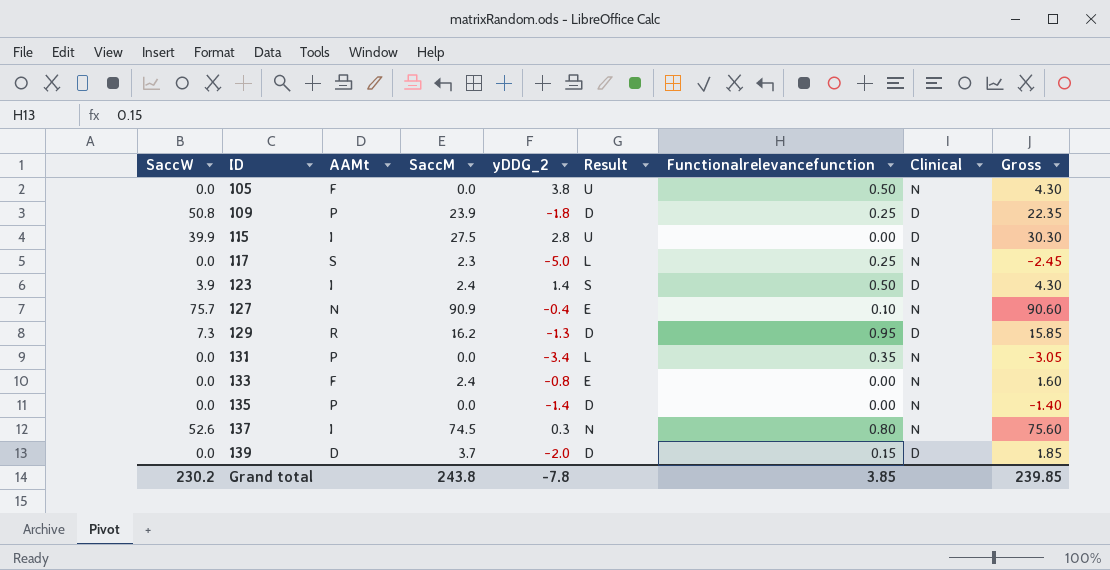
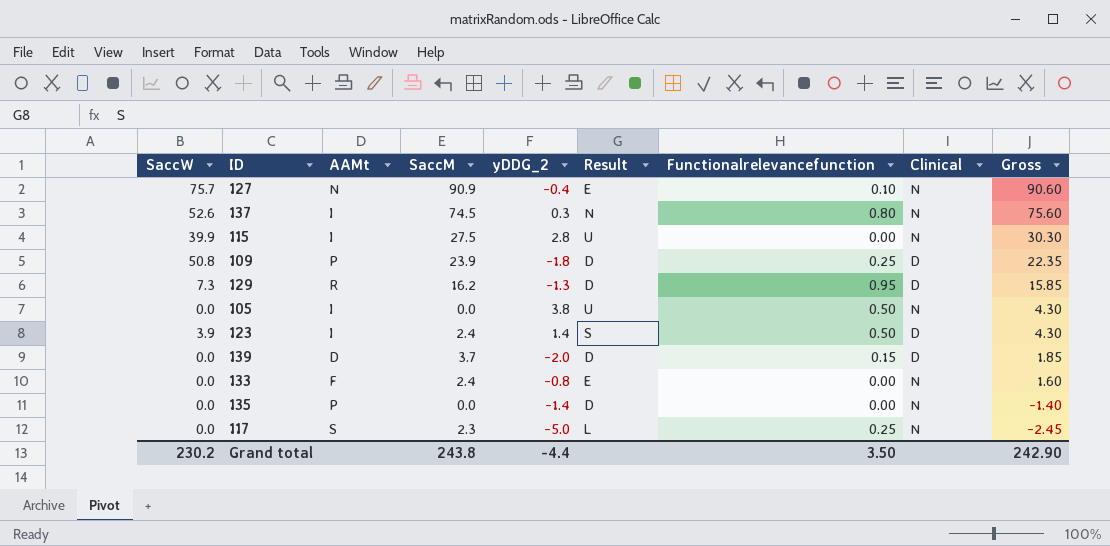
row order: ID ascending -> Gross descending
row 131: 0.0 | P | 0.0 | -3.4 | L | 0.35 | N | -3.05 -> none
115 | Clinical: D -> N
105 | AAMt: F -> I
Grand total | yDDG_2: -7.8 -> -4.4
Grand total | Functionalrelevancefunction: 3.85 -> 3.50
Grand total | Gross: 239.85 -> 242.90

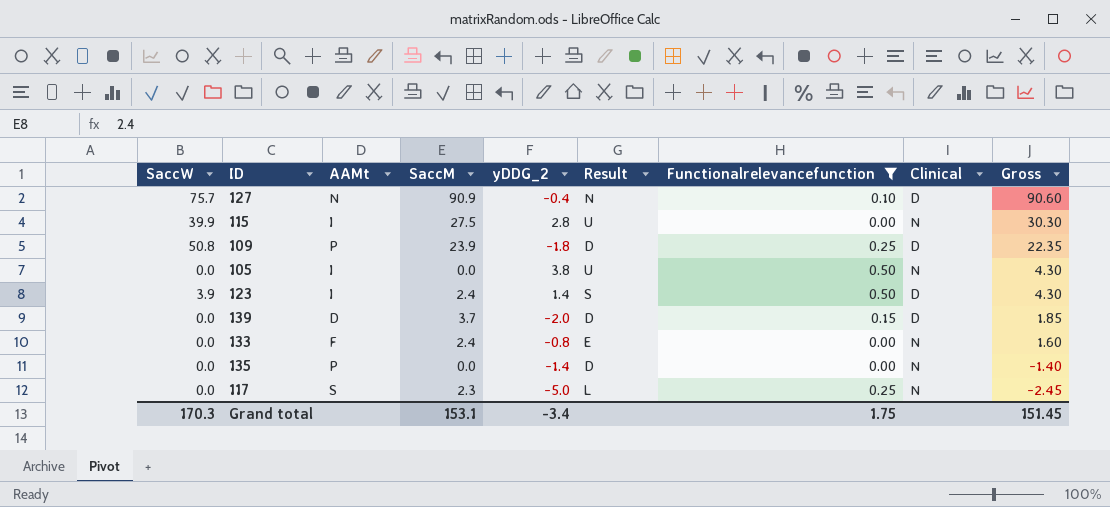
filter: none -> Functionalrelevancefunction <= 0.50
127 | Result: E -> N
127 | Clinical: N -> D
Grand total | SaccW: 230.2 -> 170.3
Grand total | SaccM: 243.8 -> 153.1
Grand total | yDDG_2: -4.4 -> -3.4
Grand total | Functionalrelevancefunction: 3.50 -> 1.75
Grand total | Gross: 242.90 -> 151.45

